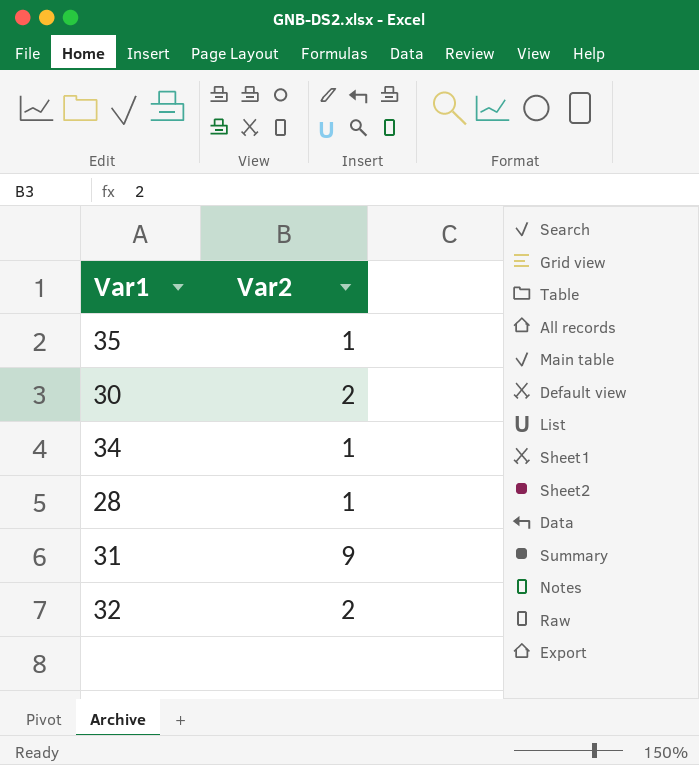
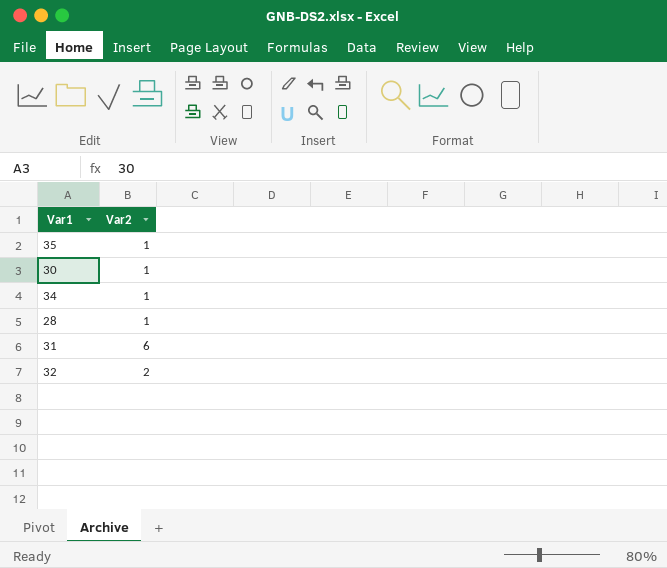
30 | Var2: 2 -> 1
31 | Var2: 9 -> 6

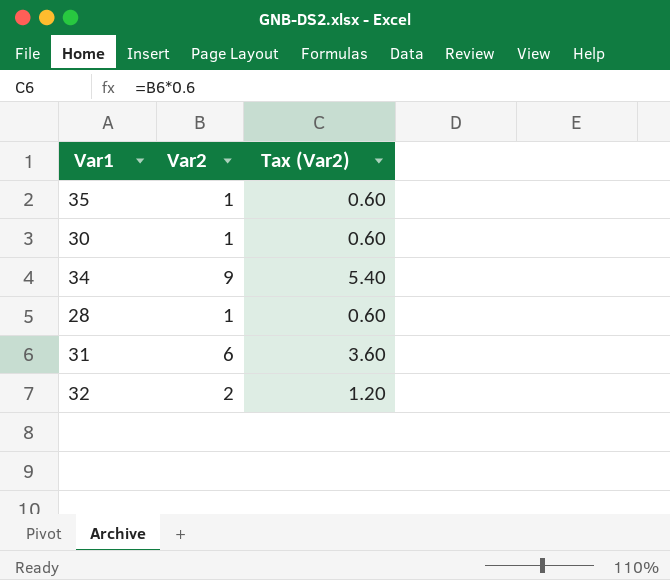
column Tax (Var2) | formula: none -> [Var2] * 0.6
34 | Var2: 1 -> 9

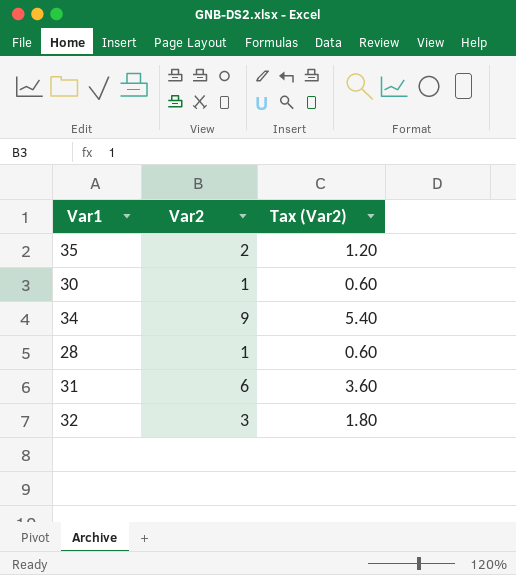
35 | Var2: 1 -> 2
35 | Tax (Var2): 0.60 -> 1.20
32 | Var2: 2 -> 3
32 | Tax (Var2): 1.20 -> 1.80

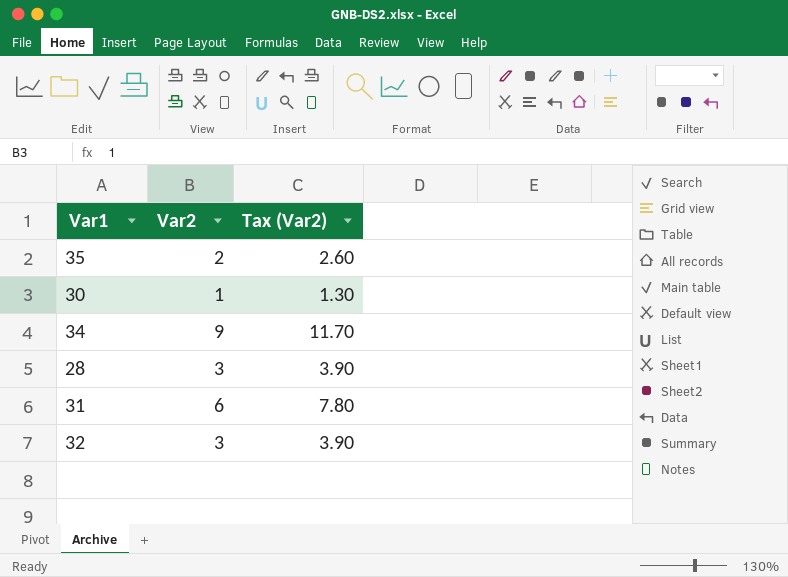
column Tax (Var2) | formula: [Var2] * 0.6 -> [Var2] * 1.3
28 | Var2: 1 -> 3

